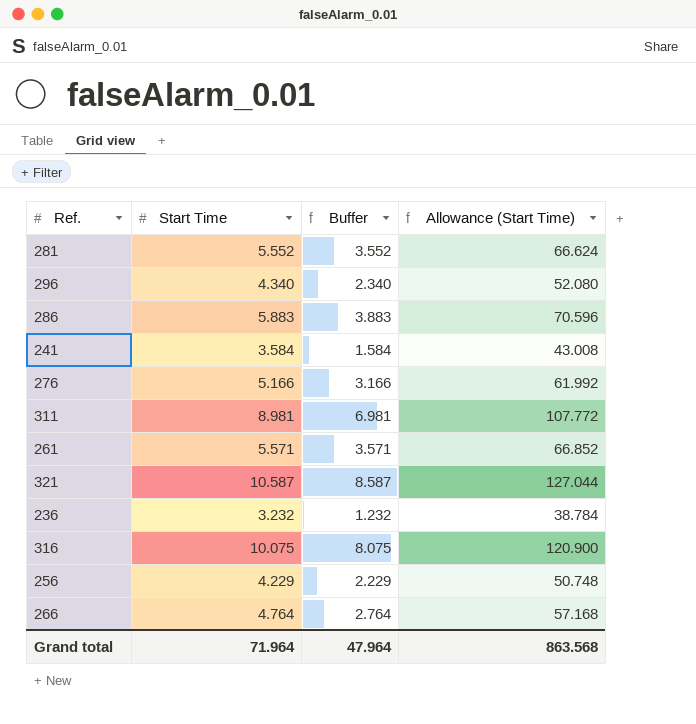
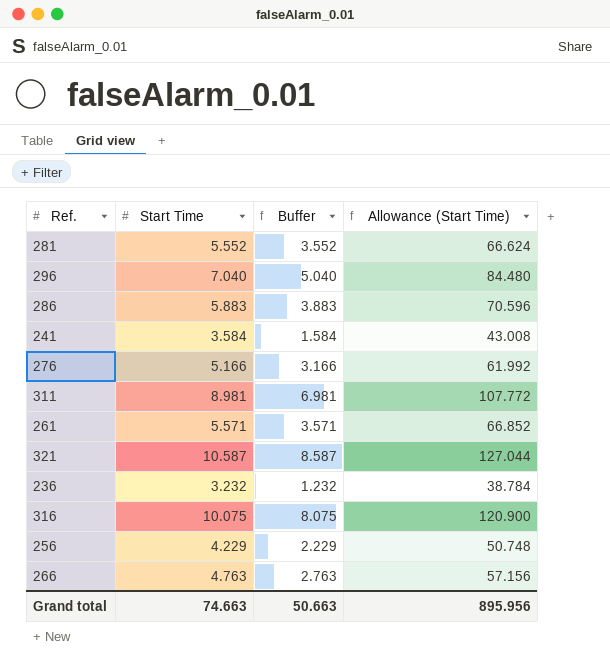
296 | Start Time: 4.340 -> 7.040
296 | Buffer: 2.340 -> 5.040
296 | Allowance (Start Time): 52.080 -> 84.480
266 | Start Time: 4.764 -> 4.763
266 | Buffer: 2.764 -> 2.763
266 | Allowance (Start Time): 57.168 -> 57.156
Grand total | Start Time: 71.964 -> 74.663
Grand total | Buffer: 47.964 -> 50.663
Grand total | Allowance (Start Time): 863.568 -> 895.956

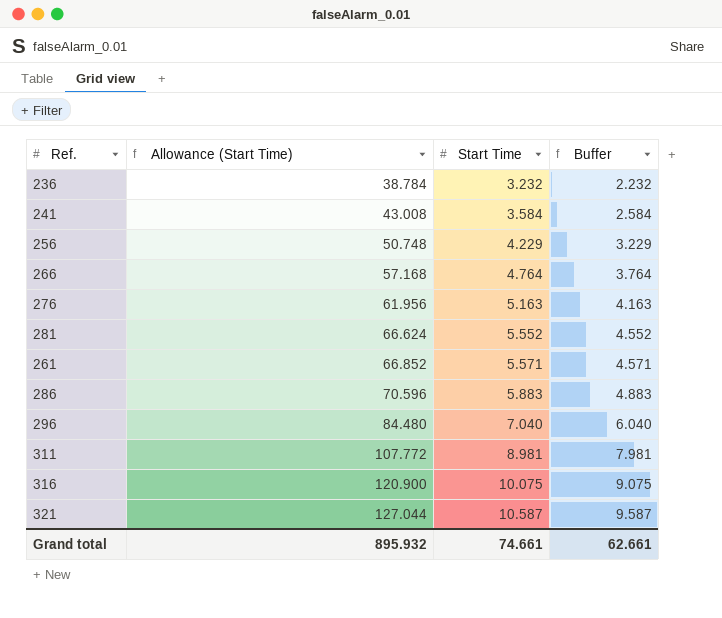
row order: none -> Allowance (Start Time) ascending
column Allowance (Start Time) | position: 4 -> 2
column Buffer | formula: [Start Time] - 2 -> [Start Time] - 1
266 | Allowance (Start Time): 57.156 -> 57.168
266 | Start Time: 4.763 -> 4.764
276 | Allowance (Start Time): 61.992 -> 61.956
276 | Start Time: 5.166 -> 5.163
Grand total | Allowance (Start Time): 895.956 -> 895.932
Grand total | Start Time: 74.663 -> 74.661
Grand total | Buffer: 50.663 -> 62.661

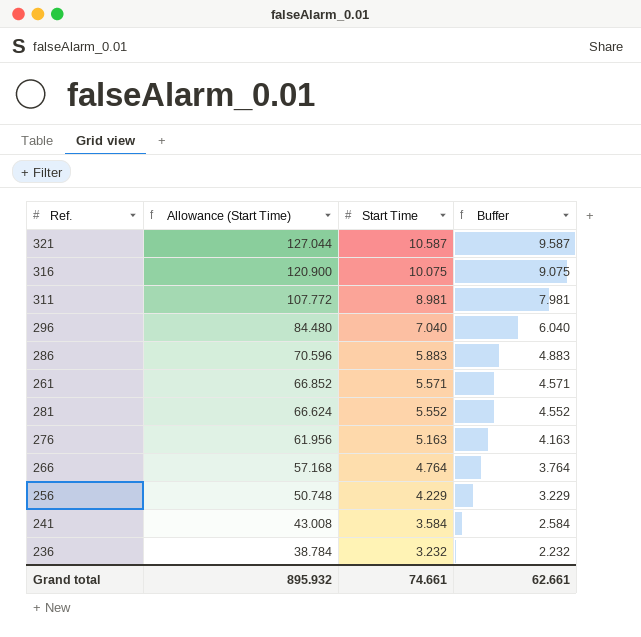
row order: Allowance (Start Time) ascending -> Allowance (Start Time) descending

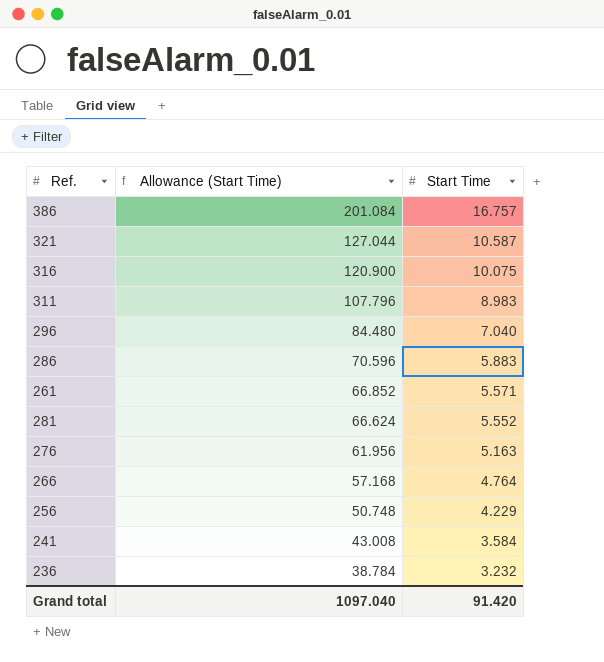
column Buffer | formula: [Start Time] - 1 -> none
row 386: none -> 201.084 | 16.757
311 | Allowance (Start Time): 107.772 -> 107.796
311 | Start Time: 8.981 -> 8.983
Grand total | Allowance (Start Time): 895.932 -> 1097.040
Grand total | Start Time: 74.661 -> 91.420

